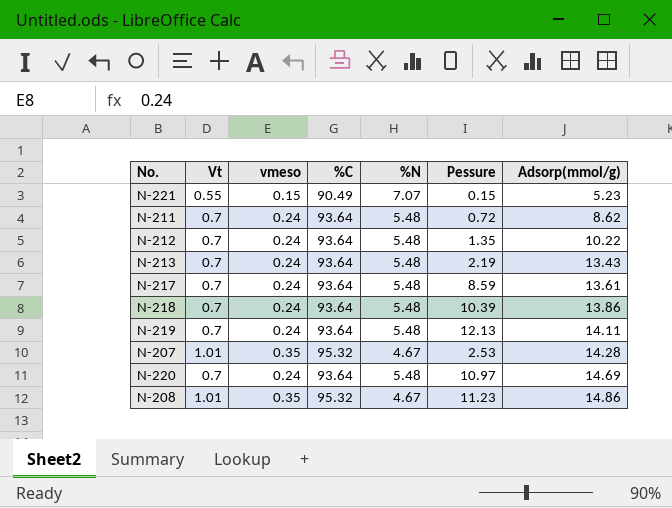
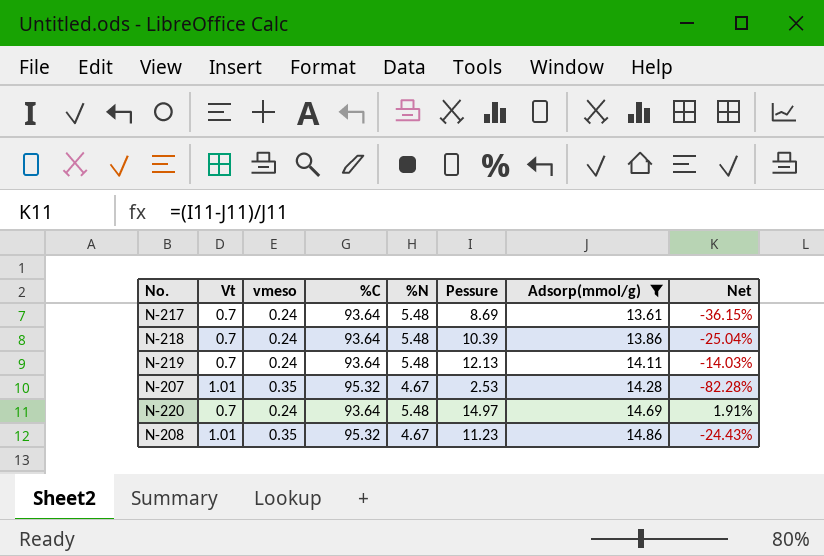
filter: none -> Adsorp(mmol/g) >= 13.61
column Net | formula: none -> ([Pessure] - [Adsorp(mmol/g)]) / [Adsorp(mmol/g)]
N-217 | Pessure: 8.59 -> 8.69
N-220 | Pessure: 10.97 -> 14.97

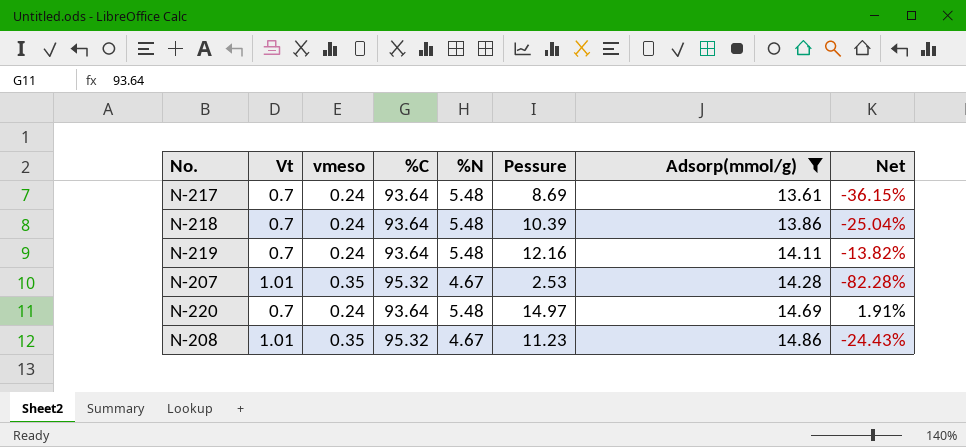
N-219 | Pessure: 12.13 -> 12.16
N-219 | Net: -14.03% -> -13.82%

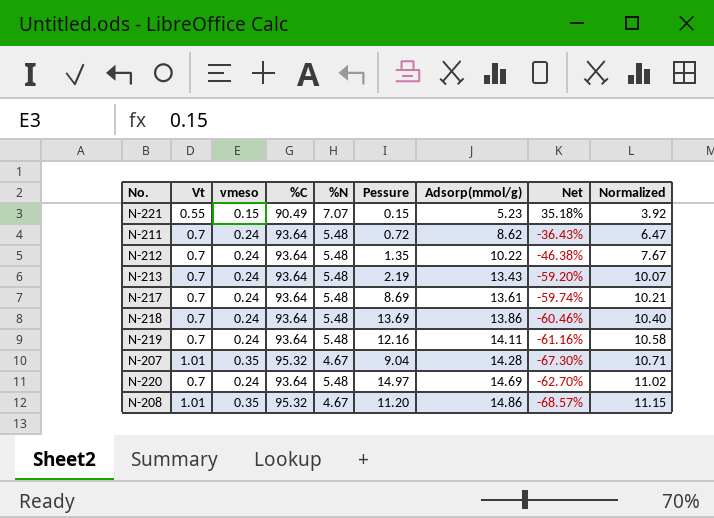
filter: Adsorp(mmol/g) >= 13.61 -> none
column Net | formula: ([Pessure] - [Adsorp(mmol/g)]) / [Adsorp(mmol/g)] -> ([%N] - [Adsorp(mmol/g)]) / [Adsorp(mmol/g)]
column Normalized | formula: none -> [Adsorp(mmol/g)] * 0.75
N-218 | Pessure: 10.39 -> 13.69
N-207 | Pessure: 2.53 -> 9.04
N-208 | Pessure: 11.23 -> 11.20

